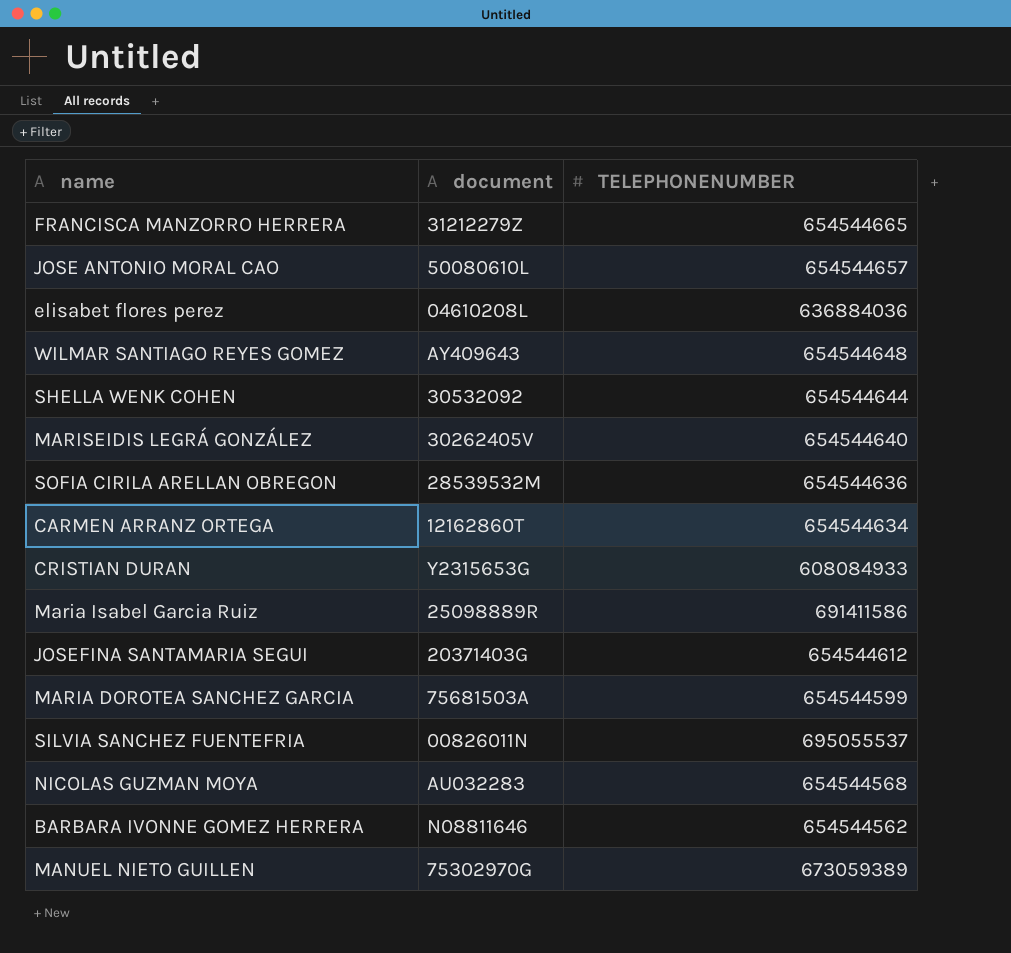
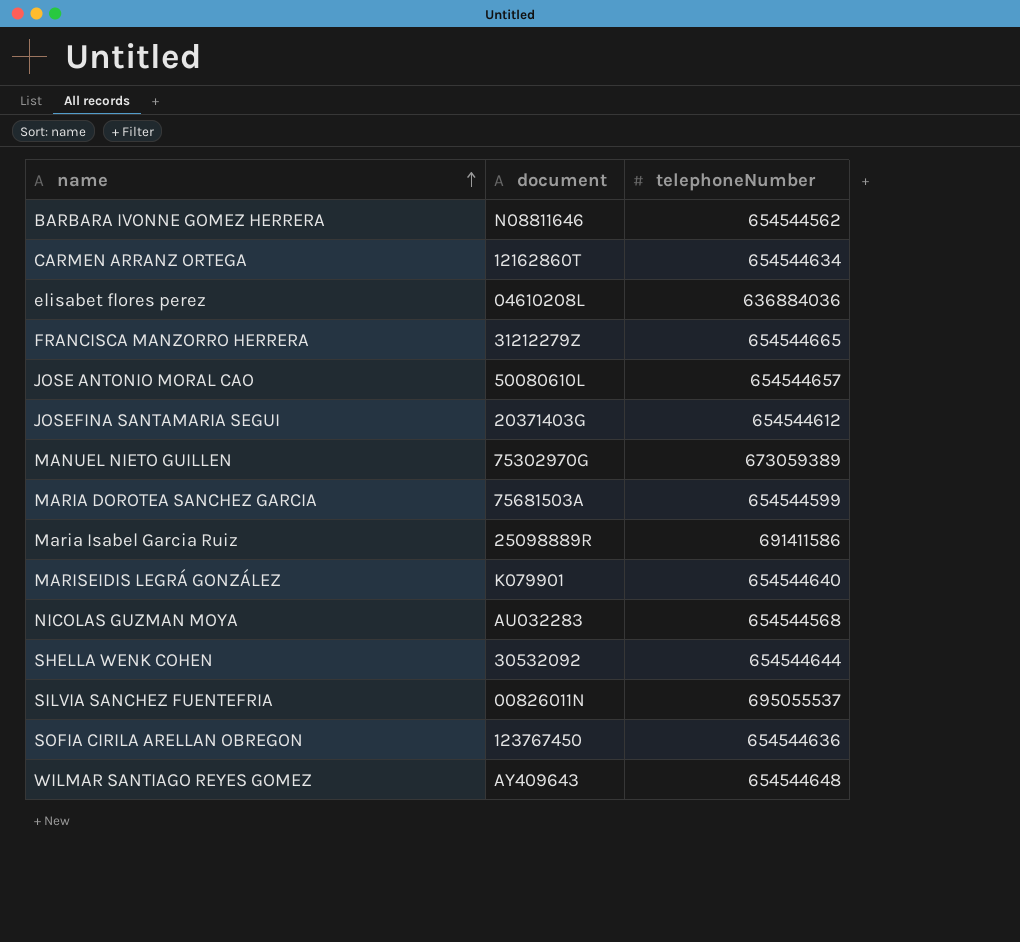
row order: none -> name ascending
column name: TELEPHONENUMBER -> telephoneNumber
row CRISTIAN DURAN: Y2315653G | 608084933 -> none
MARISEIDIS LEGRÁ GONZÁLEZ | document: 30262405V -> K079901
SOFIA CIRILA ARELLAN OBREGON | document: 28539532M -> 123767450

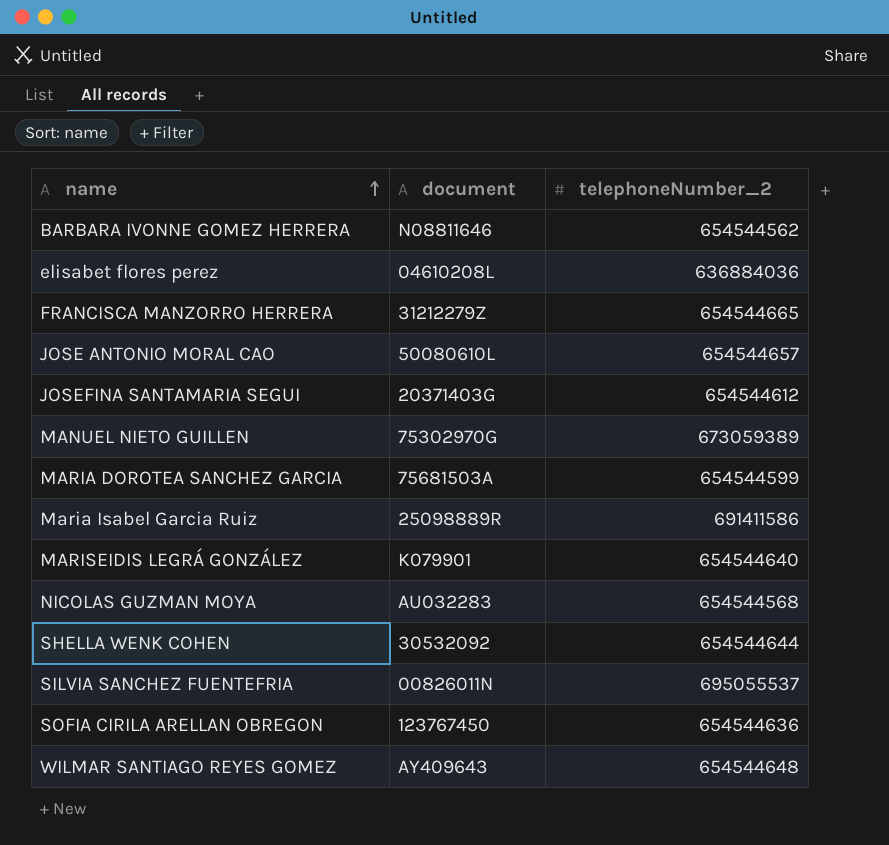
column name: telephoneNumber -> telephoneNumber_2
row CARMEN ARRANZ ORTEGA: 12162860T | 654544634 -> none

